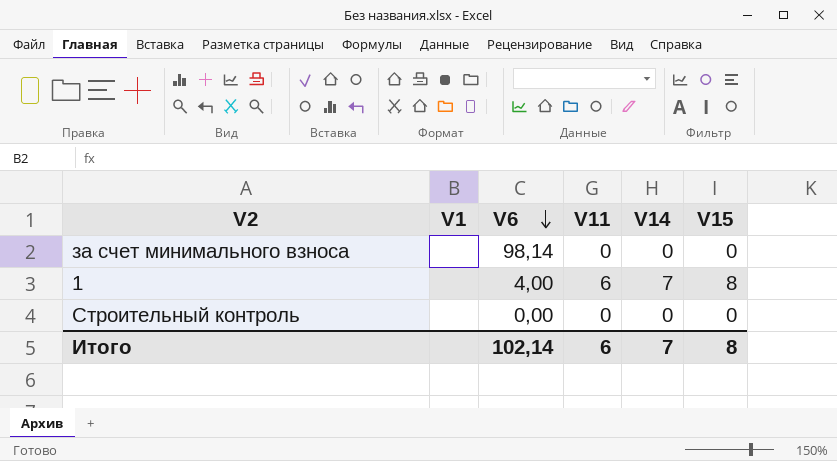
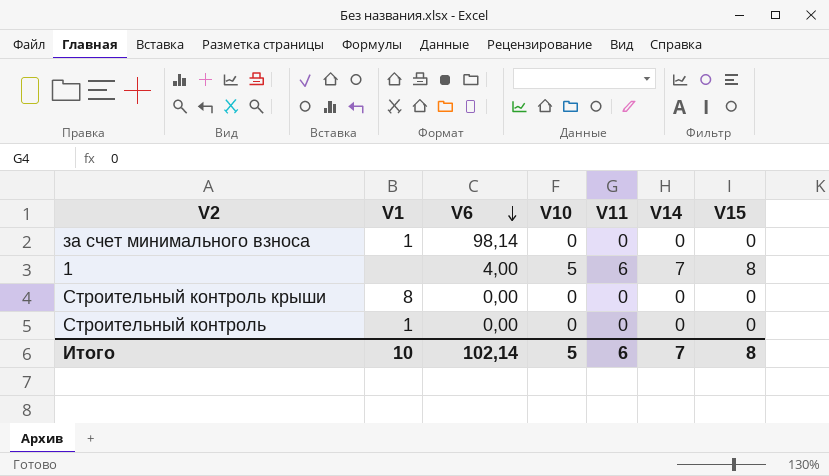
column V10 | position: none -> 4
за счет минимального взноса | V1: none -> 1
row Строительный контроль крыши: none -> 8 | 0,00 | 0 | 0 | 0 | 0
Строительный контроль | V1: none -> 1
Итого | V1: none -> 10

